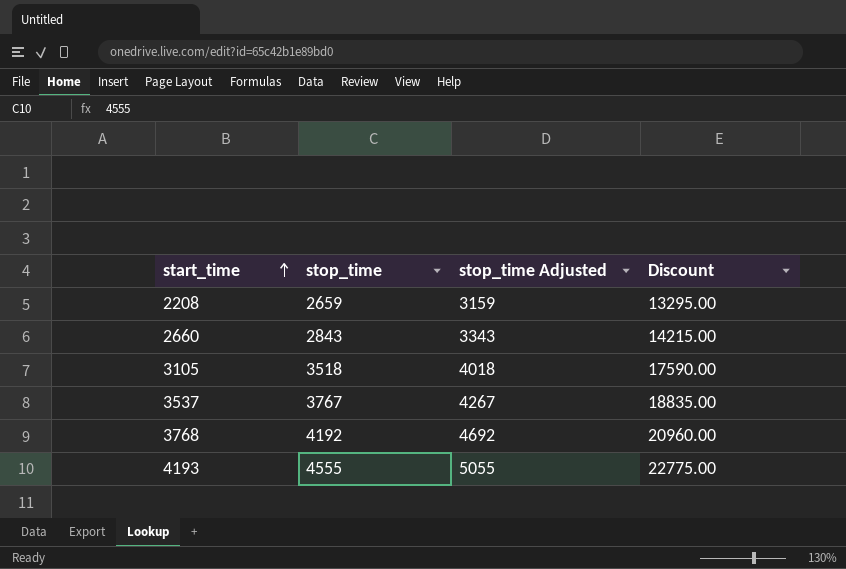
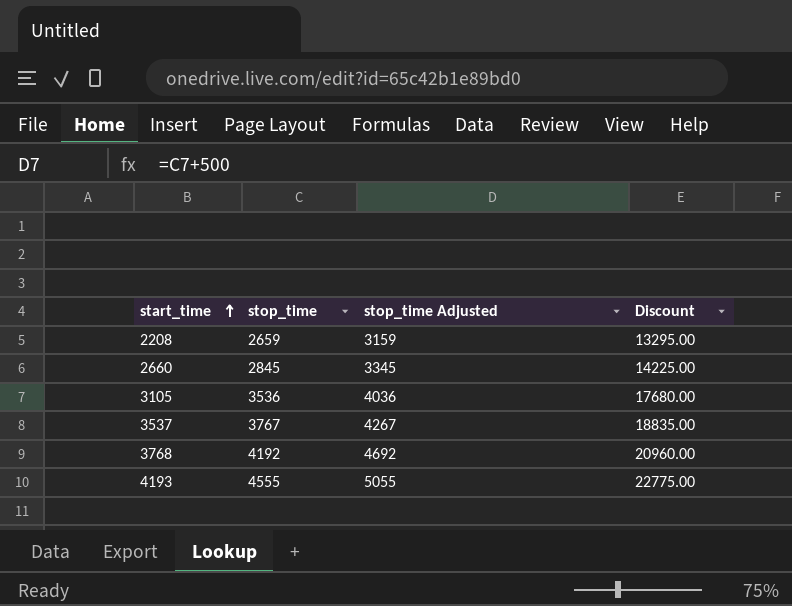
2660 | stop_time: 2843 -> 2845
2660 | stop_time Adjusted: 3343 -> 3345
2660 | Discount: 14215.00 -> 14225.00
3105 | stop_time: 3518 -> 3536
3105 | stop_time Adjusted: 4018 -> 4036
3105 | Discount: 17590.00 -> 17680.00

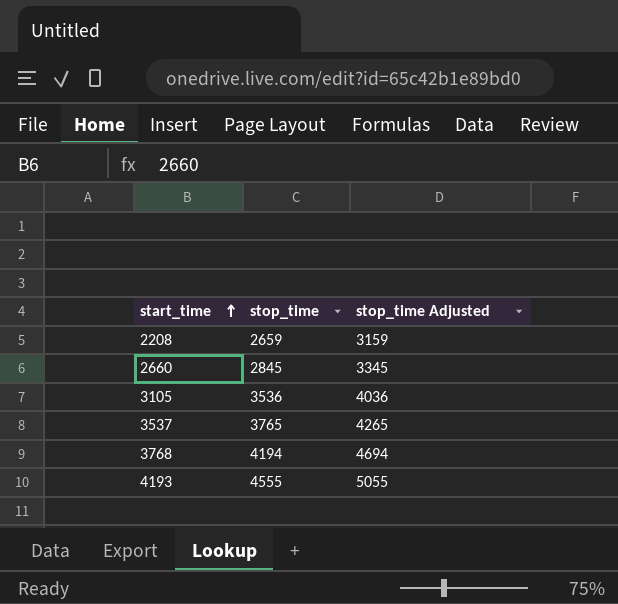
column Discount | formula: [stop_time] * 5 -> none
3537 | stop_time: 3767 -> 3765
3537 | stop_time Adjusted: 4267 -> 4265
3768 | stop_time: 4192 -> 4194
3768 | stop_time Adjusted: 4692 -> 4694

